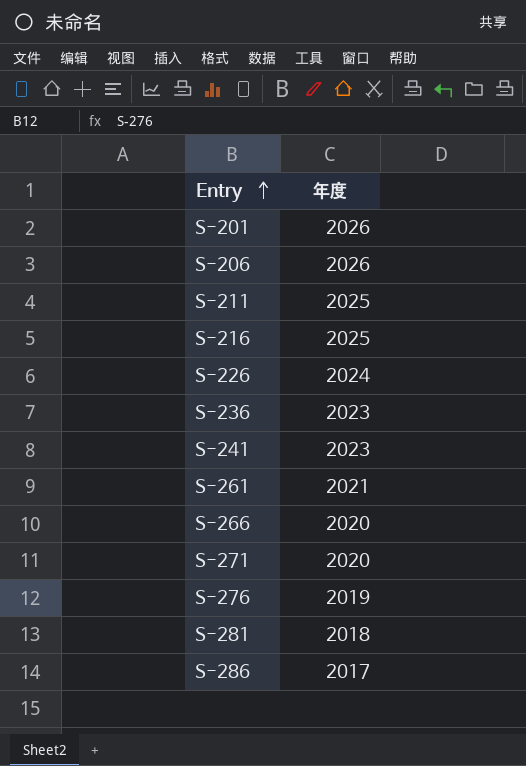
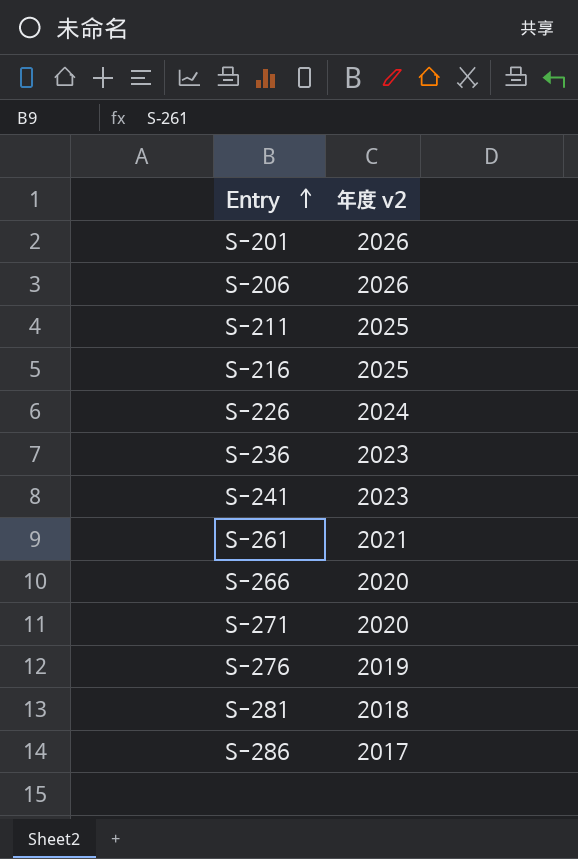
column name: 年度 -> 年度 v2

